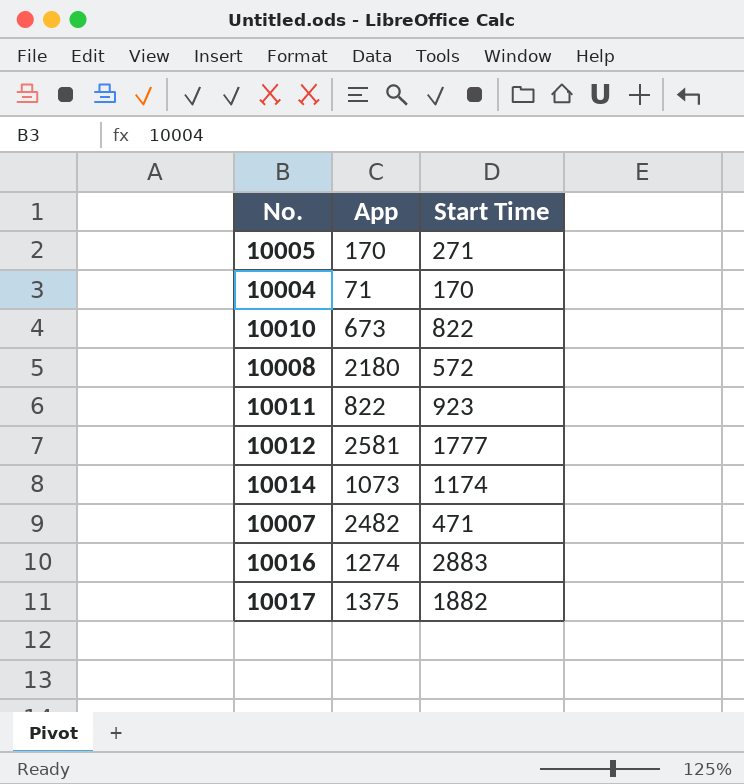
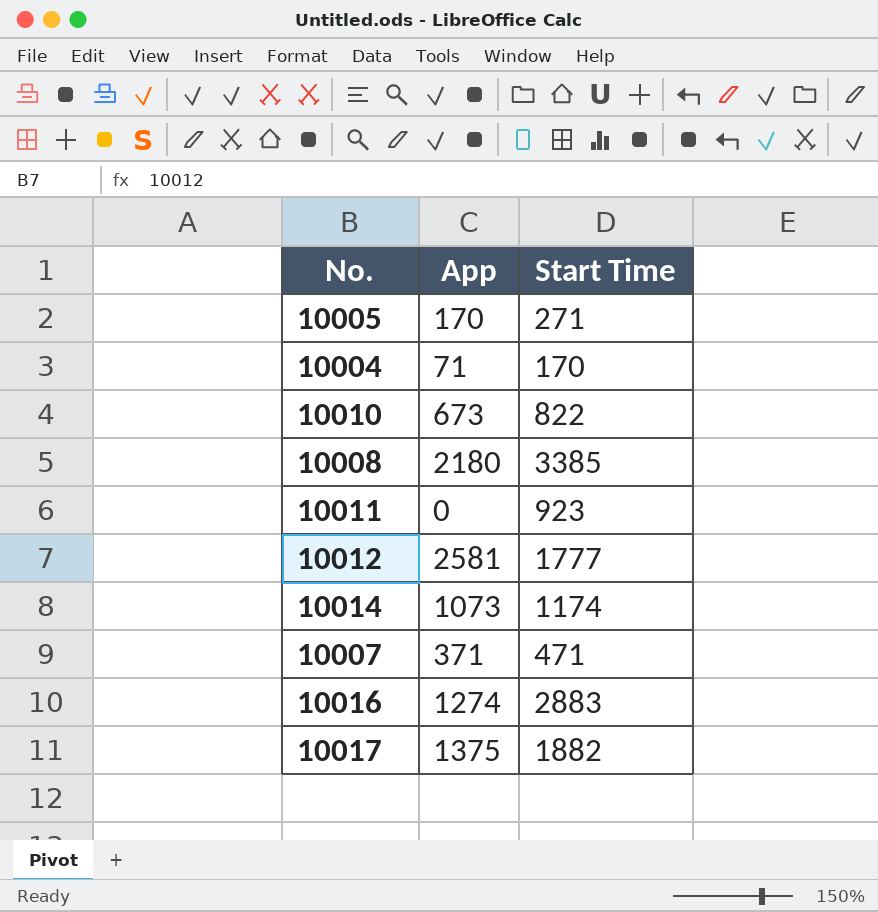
10008 | Start Time: 572 -> 3385
10011 | App: 822 -> 0
10007 | App: 2482 -> 371

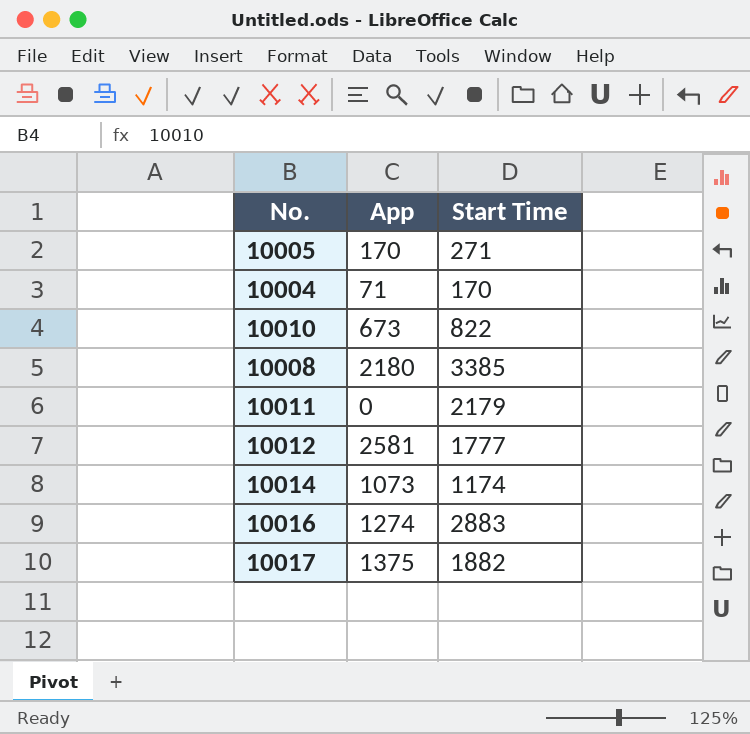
row 10007: 371 | 471 -> none
10011 | Start Time: 923 -> 2179

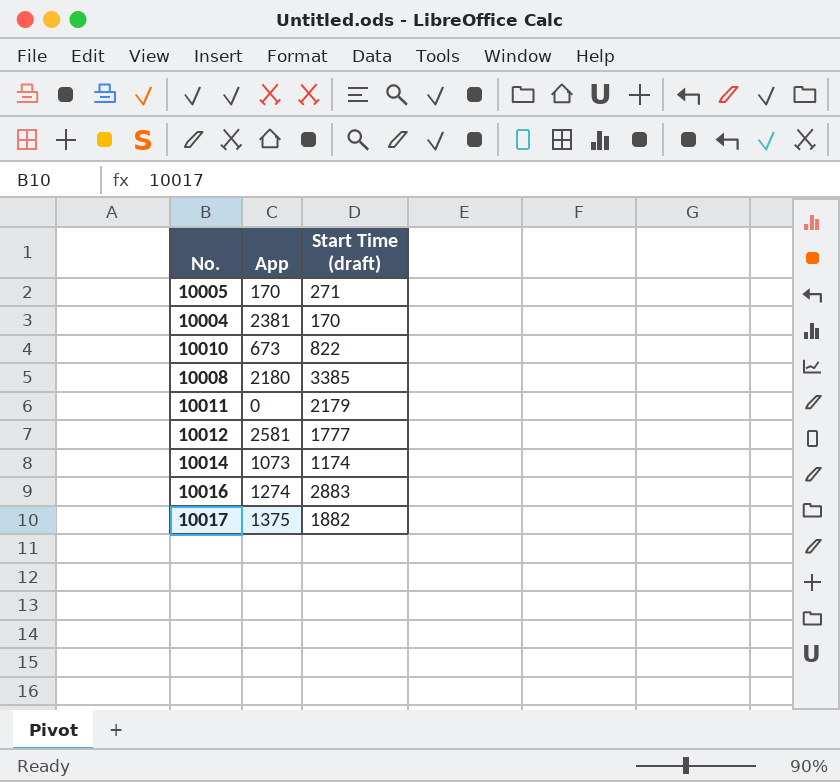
column name: Start Time -> Start Time (draft)
10004 | App: 71 -> 2381

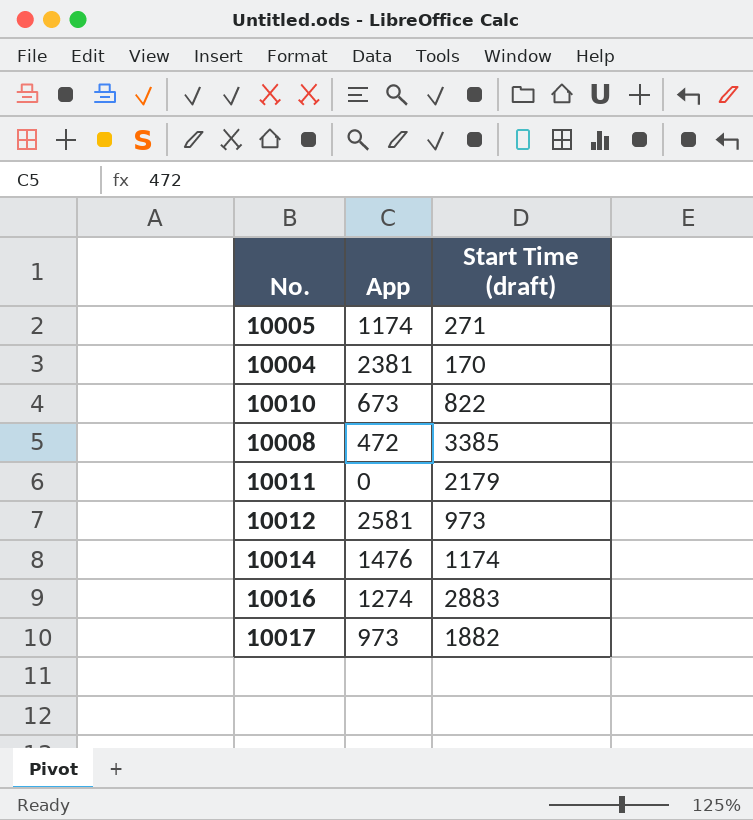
10005 | App: 170 -> 1174
10008 | App: 2180 -> 472
10012 | Start Time (draft): 1777 -> 973
10014 | App: 1073 -> 1476
10017 | App: 1375 -> 973

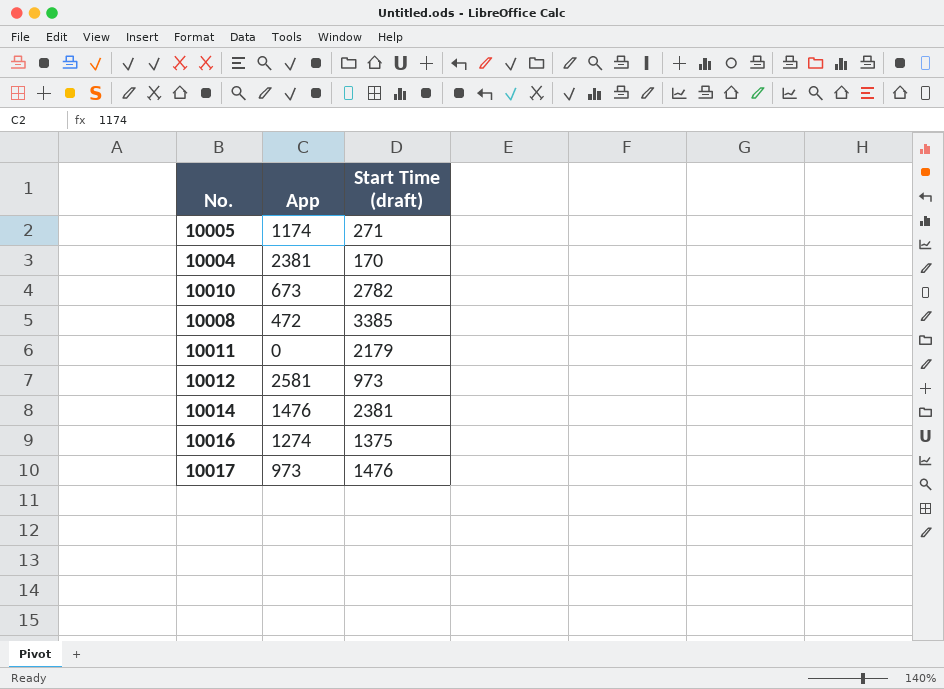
10010 | Start Time (draft): 822 -> 2782
10014 | Start Time (draft): 1174 -> 2381
10016 | Start Time (draft): 2883 -> 1375
10017 | Start Time (draft): 1882 -> 1476

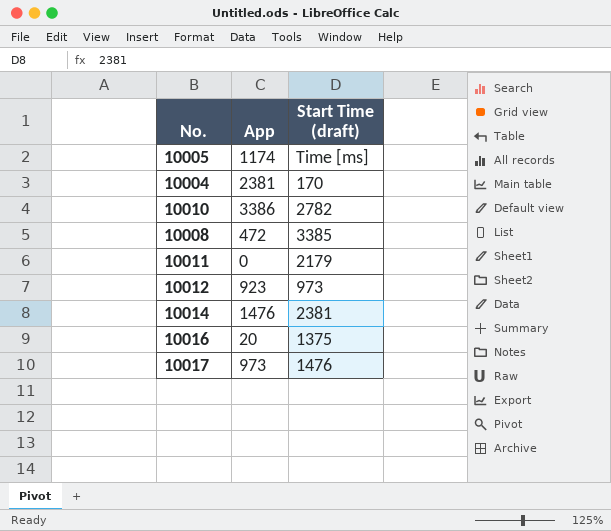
10005 | Start Time (draft): 271 -> Time [ms]
10010 | App: 673 -> 3386
10012 | App: 2581 -> 923
10016 | App: 1274 -> 20

